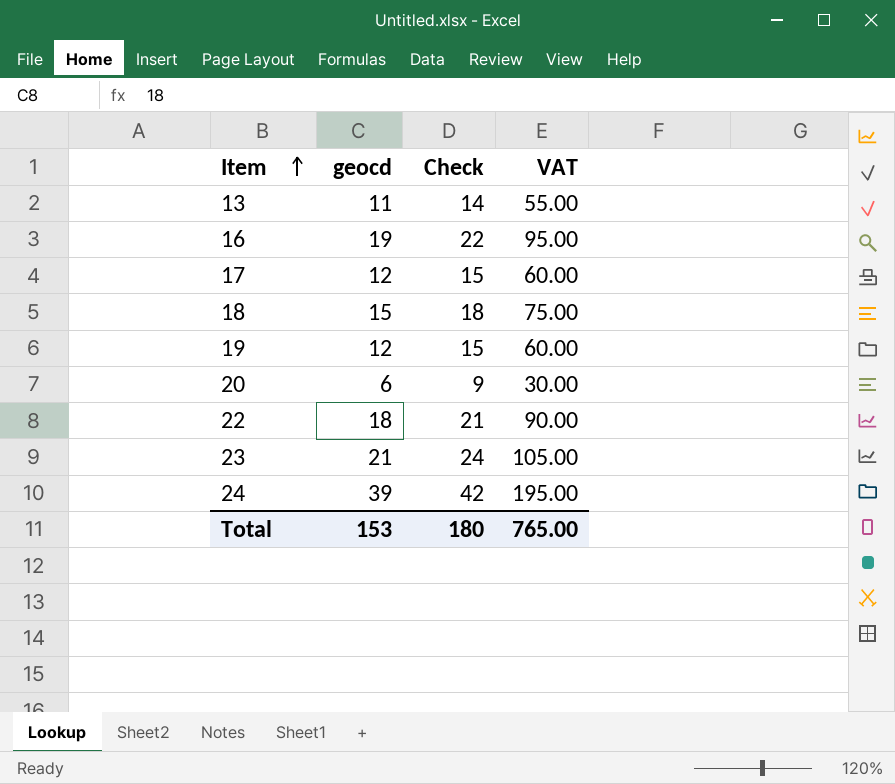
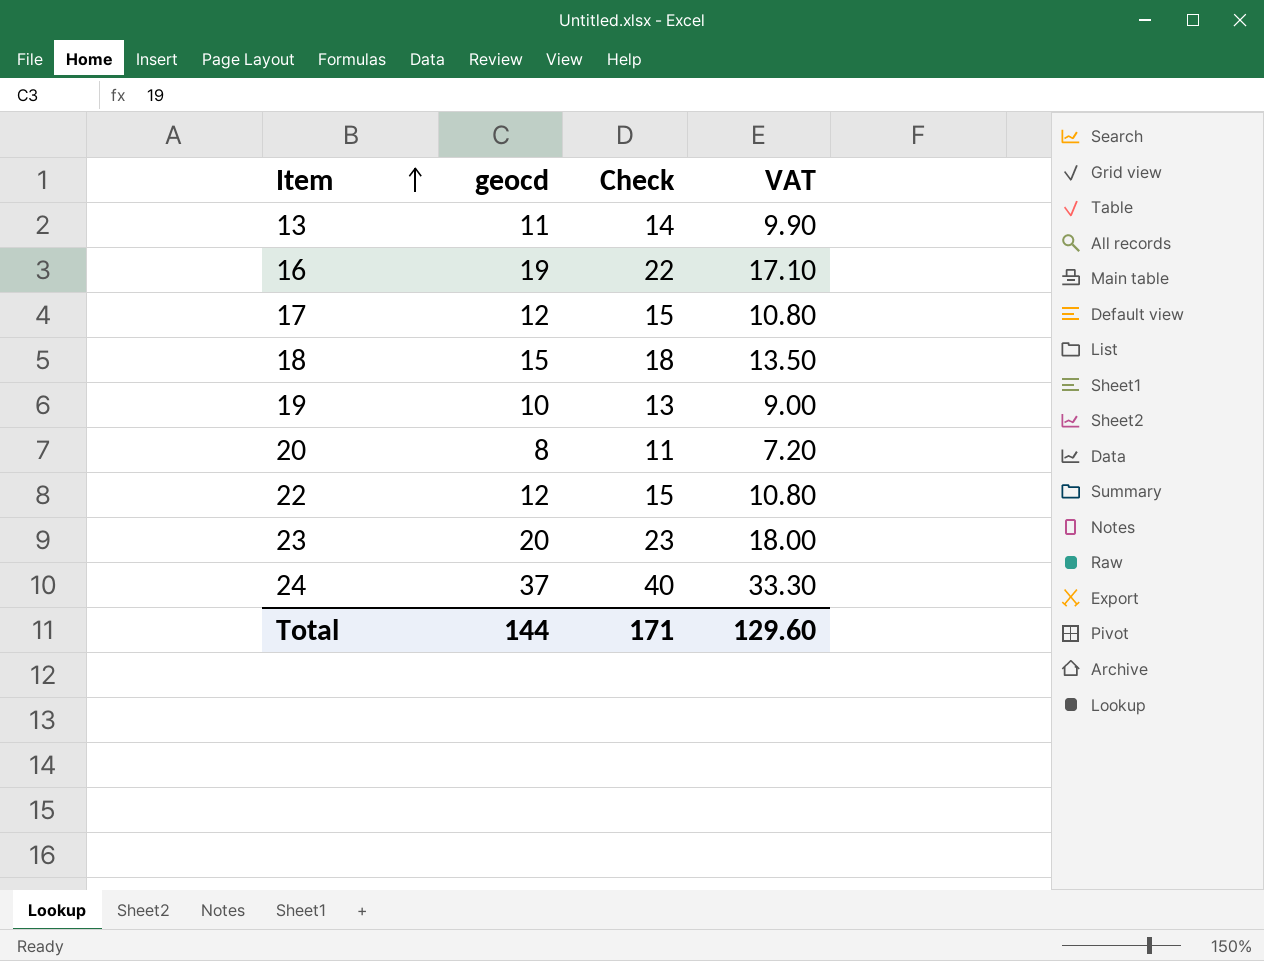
column VAT | formula: [geocd] * 5 -> [geocd] * 0.9
19 | geocd: 12 -> 10
19 | Check: 15 -> 13
20 | geocd: 6 -> 8
20 | Check: 9 -> 11
22 | geocd: 18 -> 12
22 | Check: 21 -> 15
23 | geocd: 21 -> 20
23 | Check: 24 -> 23
24 | geocd: 39 -> 37
24 | Check: 42 -> 40
Total | geocd: 153 -> 144
Total | Check: 180 -> 171
Total | VAT: 765.00 -> 129.60

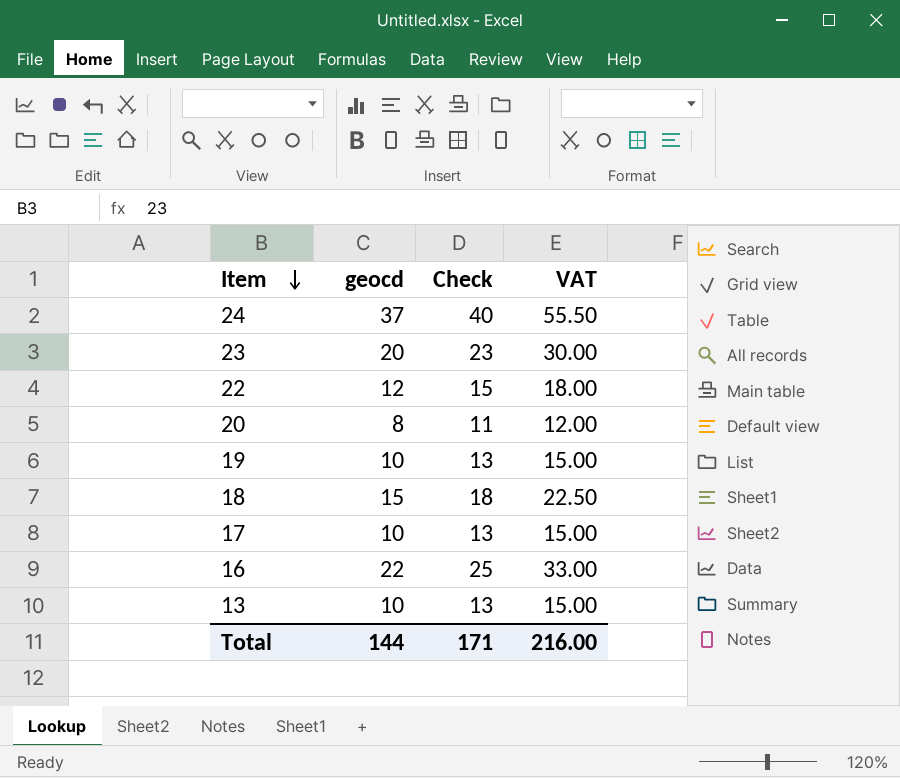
row order: Item ascending -> Item descending
column VAT | formula: [geocd] * 0.9 -> [geocd] * 1.5
17 | geocd: 12 -> 10
17 | Check: 15 -> 13
16 | geocd: 19 -> 22
16 | Check: 22 -> 25
13 | geocd: 11 -> 10
13 | Check: 14 -> 13
Total | VAT: 129.60 -> 216.00

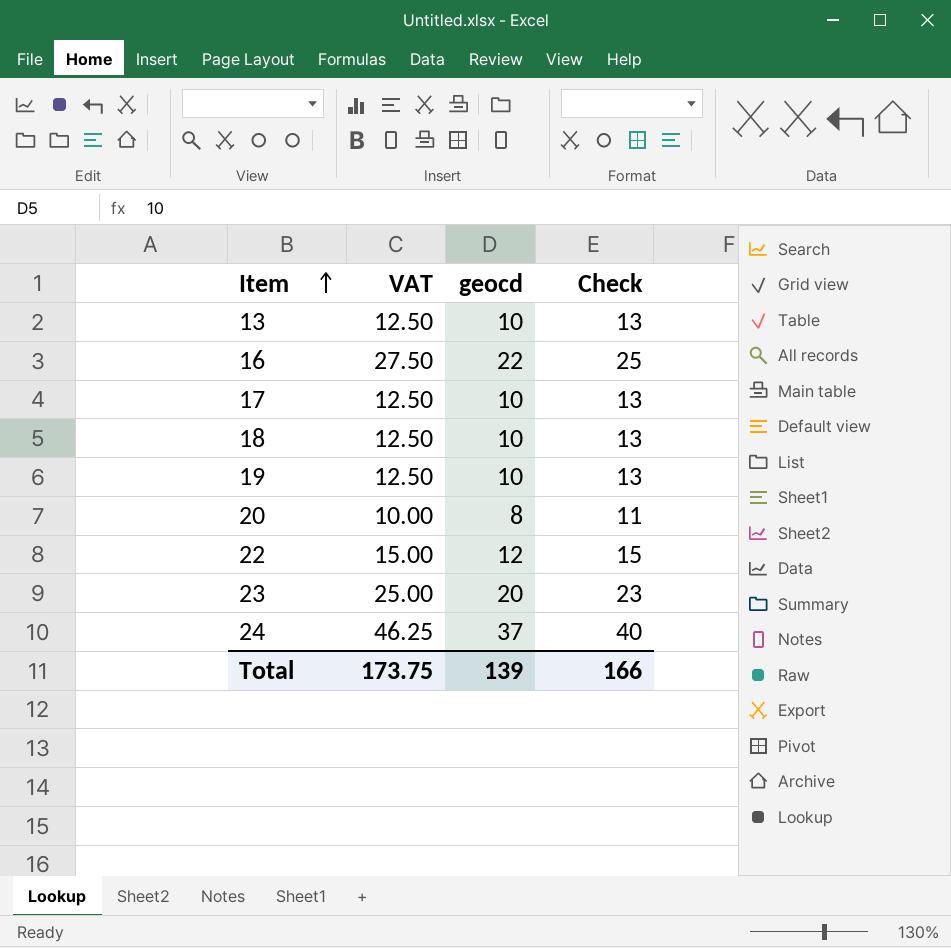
row order: Item descending -> Item ascending
column VAT | formula: [geocd] * 1.5 -> [geocd] * 1.25
column VAT | position: 4 -> 2
18 | geocd: 15 -> 10
18 | Check: 18 -> 13
Total | VAT: 216.00 -> 173.75
Total | geocd: 144 -> 139
Total | Check: 171 -> 166

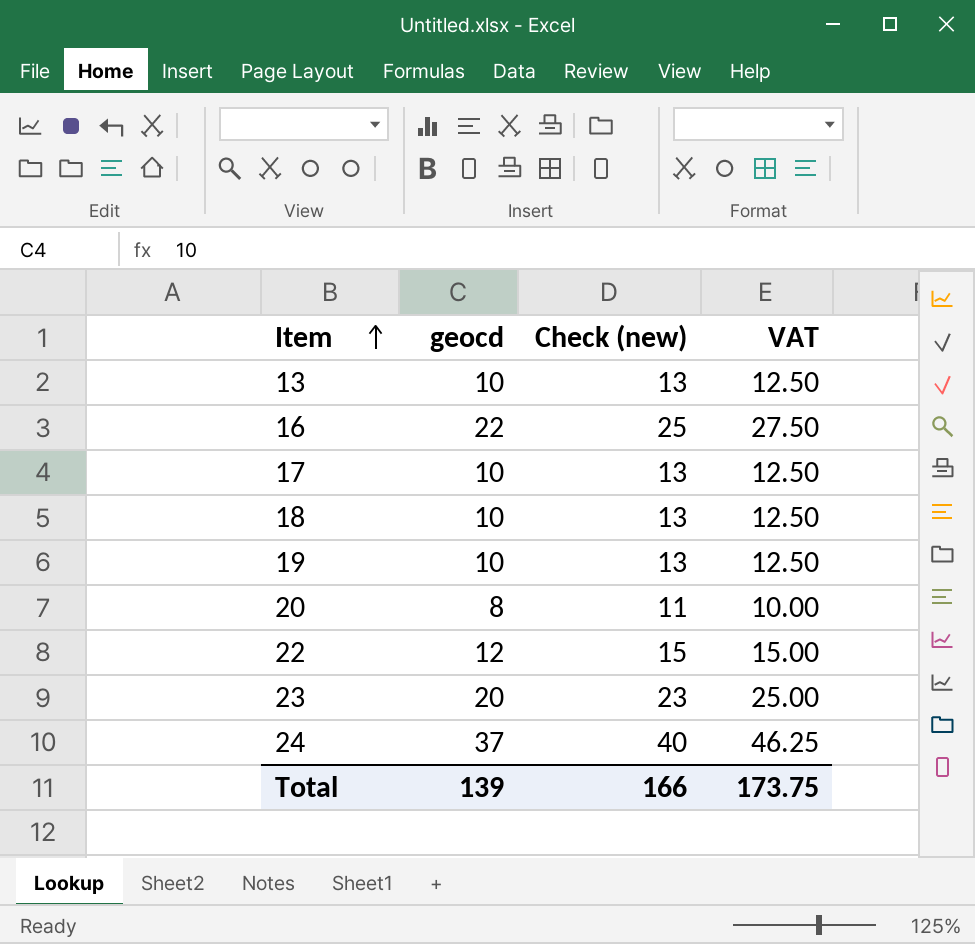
column name: Check -> Check (new)
column VAT | position: 2 -> 4

